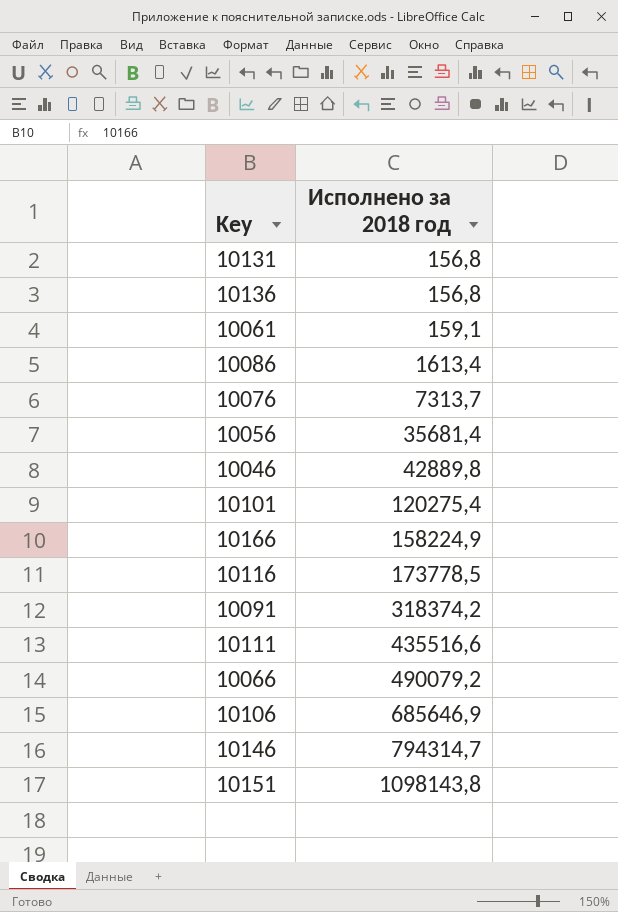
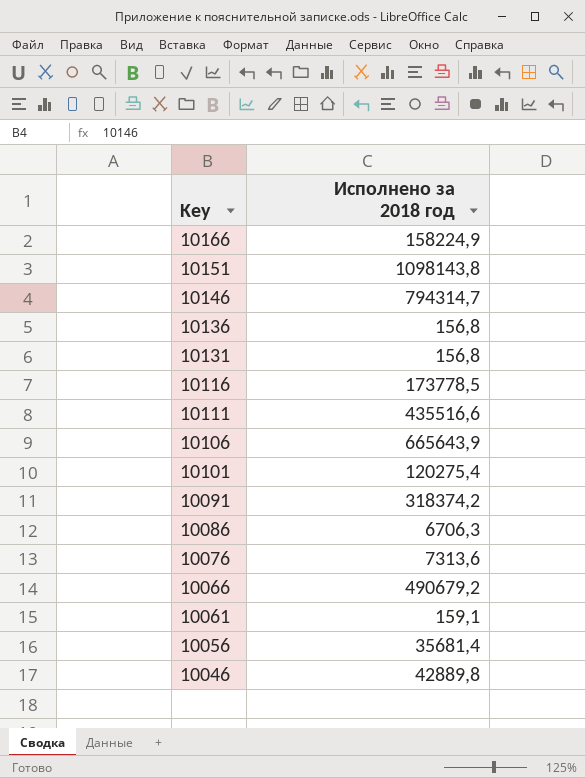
row order: Исполнено за 2018 год ascending -> Key descending
10106 | Исполнено за 2018 год: 685646,9 -> 665643,9
10086 | Исполнено за 2018 год: 1613,4 -> 6706,3
10076 | Исполнено за 2018 год: 7313,7 -> 7313,6
10066 | Исполнено за 2018 год: 490079,2 -> 490679,2

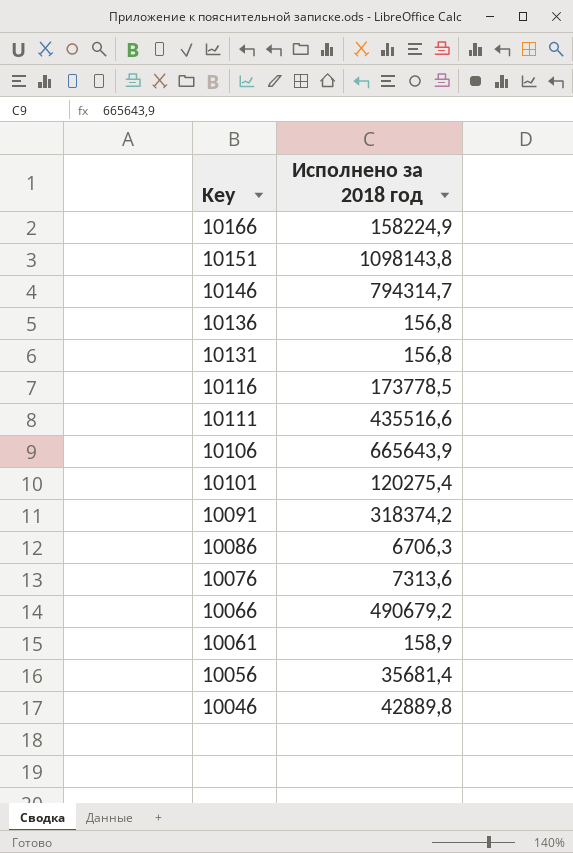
10061 | Исполнено за 2018 год: 159,1 -> 158,9

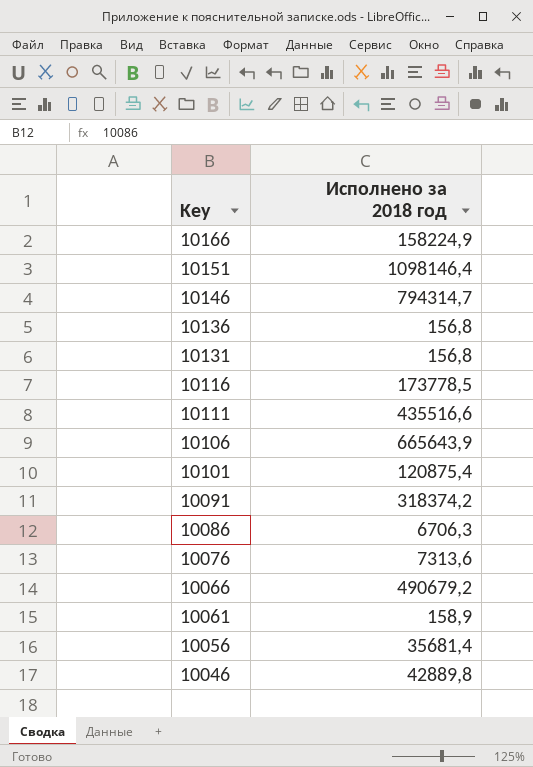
10151 | Исполнено за 2018 год: 1098143,8 -> 1098146,4
10101 | Исполнено за 2018 год: 120275,4 -> 120875,4

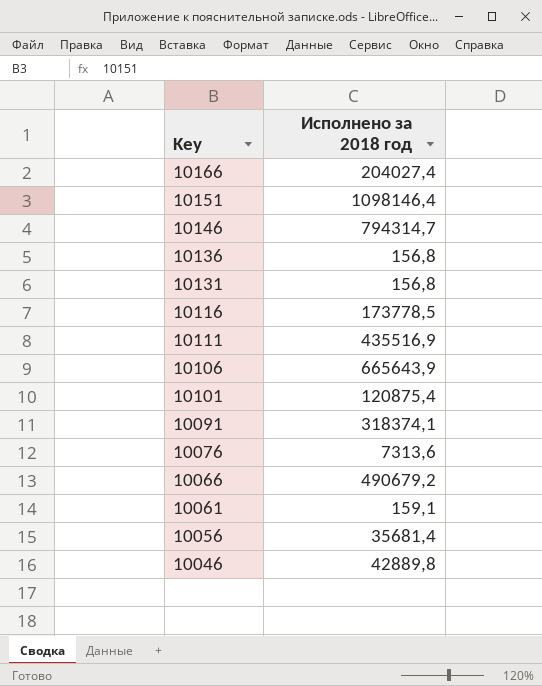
row 10086: 6706,3 -> none
10166 | Исполнено за 2018 год: 158224,9 -> 204027,4
10111 | Исполнено за 2018 год: 435516,6 -> 435516,9
10091 | Исполнено за 2018 год: 318374,2 -> 318374,1
10061 | Исполнено за 2018 год: 158,9 -> 159,1

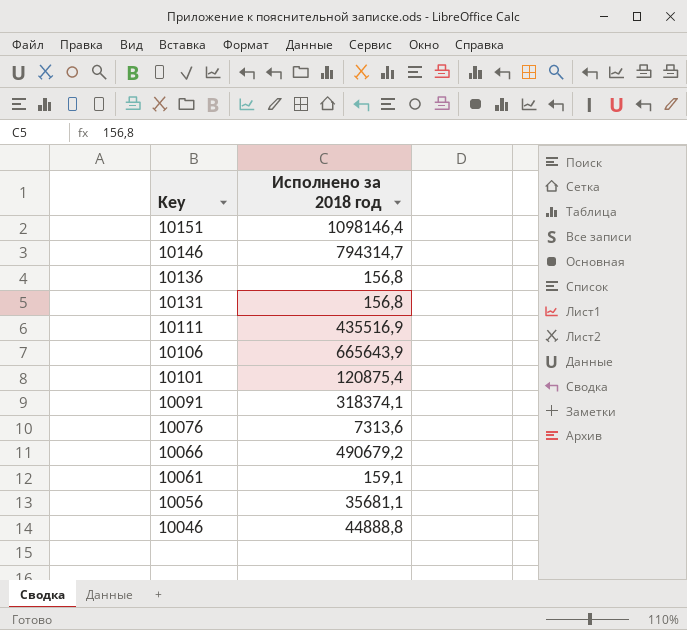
row 10166: 204027,4 -> none
row 10116: 173778,5 -> none
10056 | Исполнено за 2018 год: 35681,4 -> 35681,1
10046 | Исполнено за 2018 год: 42889,8 -> 44888,8

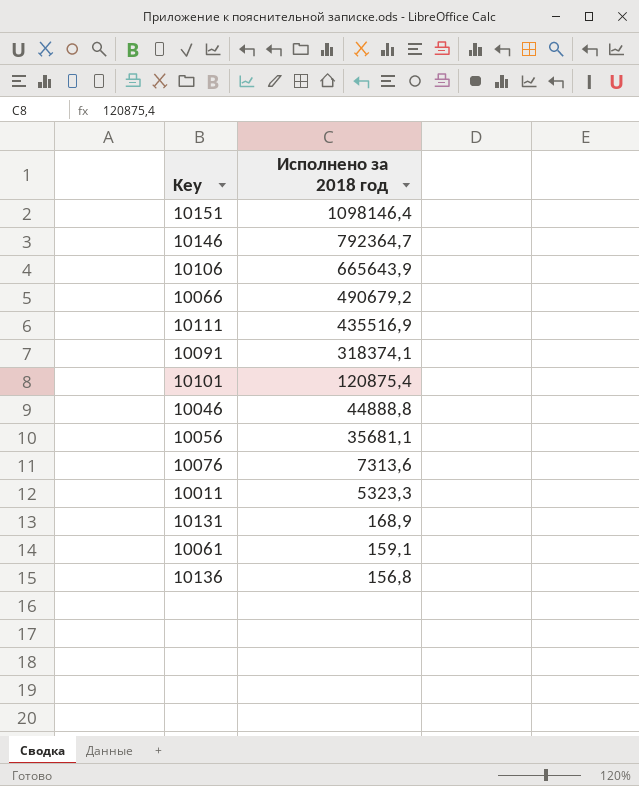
row order: Key descending -> Исполнено за 2018 год descending
10146 | Исполнено за 2018 год: 794314,7 -> 792364,7
row 10011: none -> 5323,3
10131 | Исполнено за 2018 год: 156,8 -> 168,9

